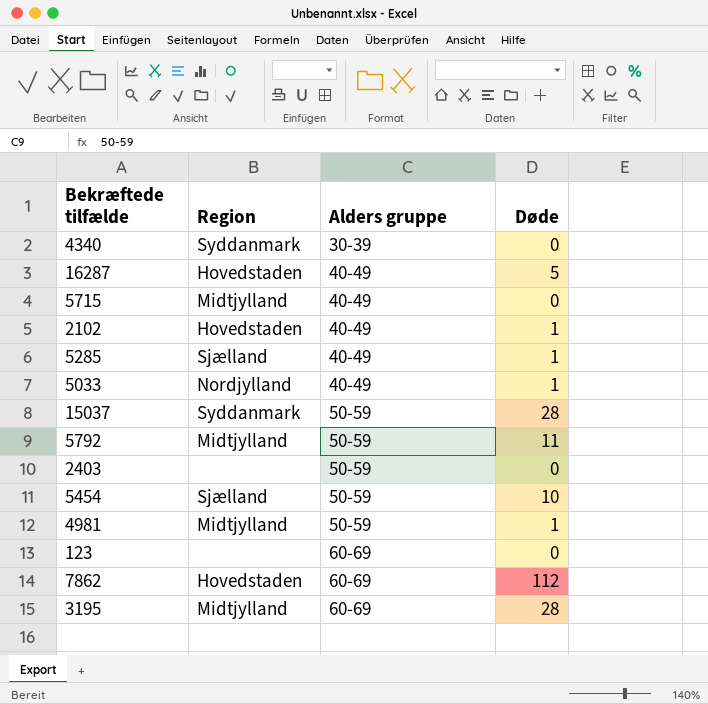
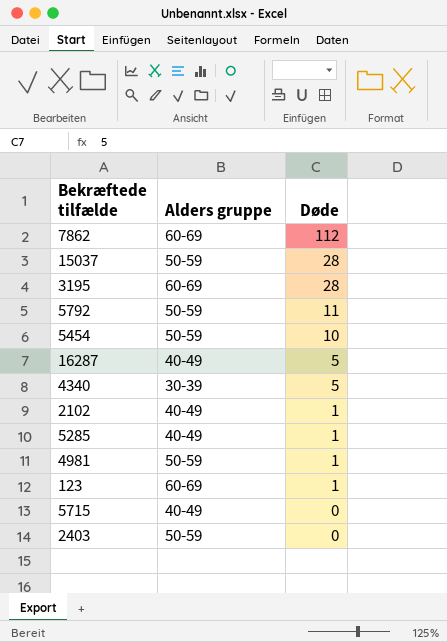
row order: Alders gruppe ascending -> Døde descending
column Region | position: 2 -> none
row 5033: Nordjylland | 40-49 | 1 -> none
4340 | Døde: 0 -> 5
123 | Døde: 0 -> 1

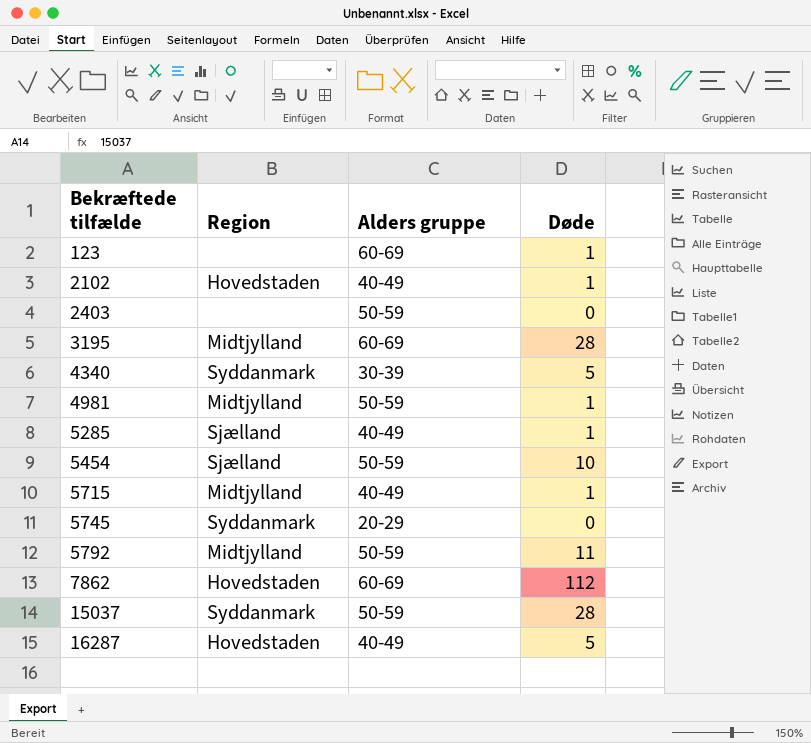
row order: Døde descending -> Bekræftede tilfælde ascending
column Region | position: none -> 2
5715 | Døde: 0 -> 1
row 5745: none -> Syddanmark | 20-29 | 0

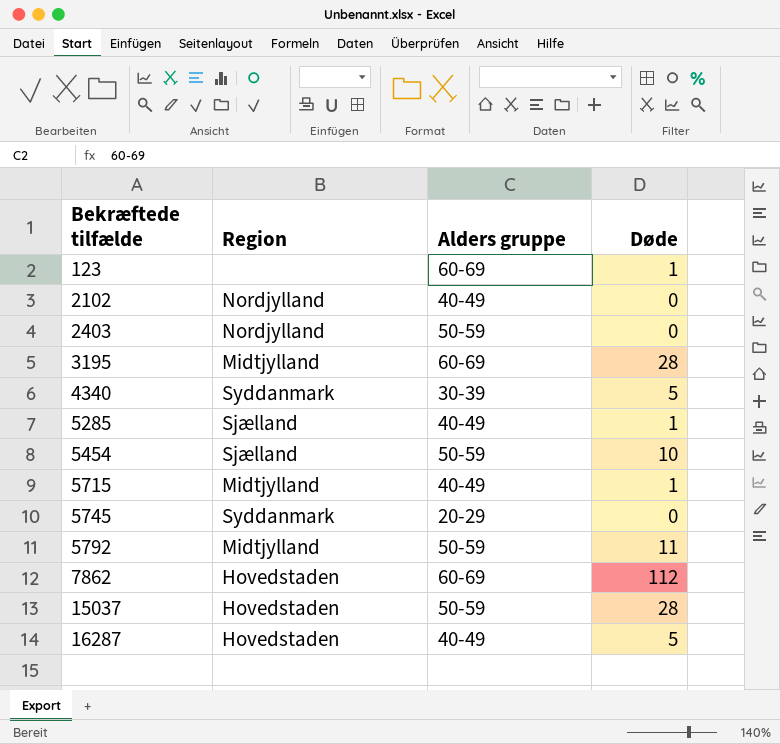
row 4981: Midtjylland | 50-59 | 1 -> none
2102 | Region: Hovedstaden -> Nordjylland
2102 | Døde: 1 -> 0
2403 | Region: none -> Nordjylland
15037 | Region: Syddanmark -> Hovedstaden

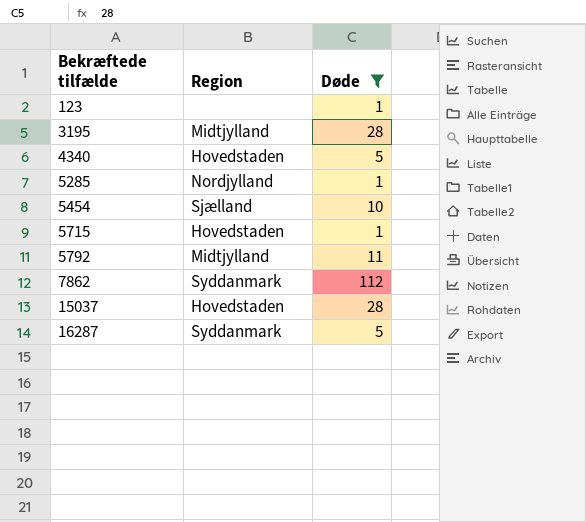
filter: none -> Døde != 0
column Alders gruppe | position: 3 -> none
4340 | Region: Syddanmark -> Hovedstaden
5285 | Region: Sjælland -> Nordjylland
5715 | Region: Midtjylland -> Hovedstaden
7862 | Region: Hovedstaden -> Syddanmark
16287 | Region: Hovedstaden -> Syddanmark

